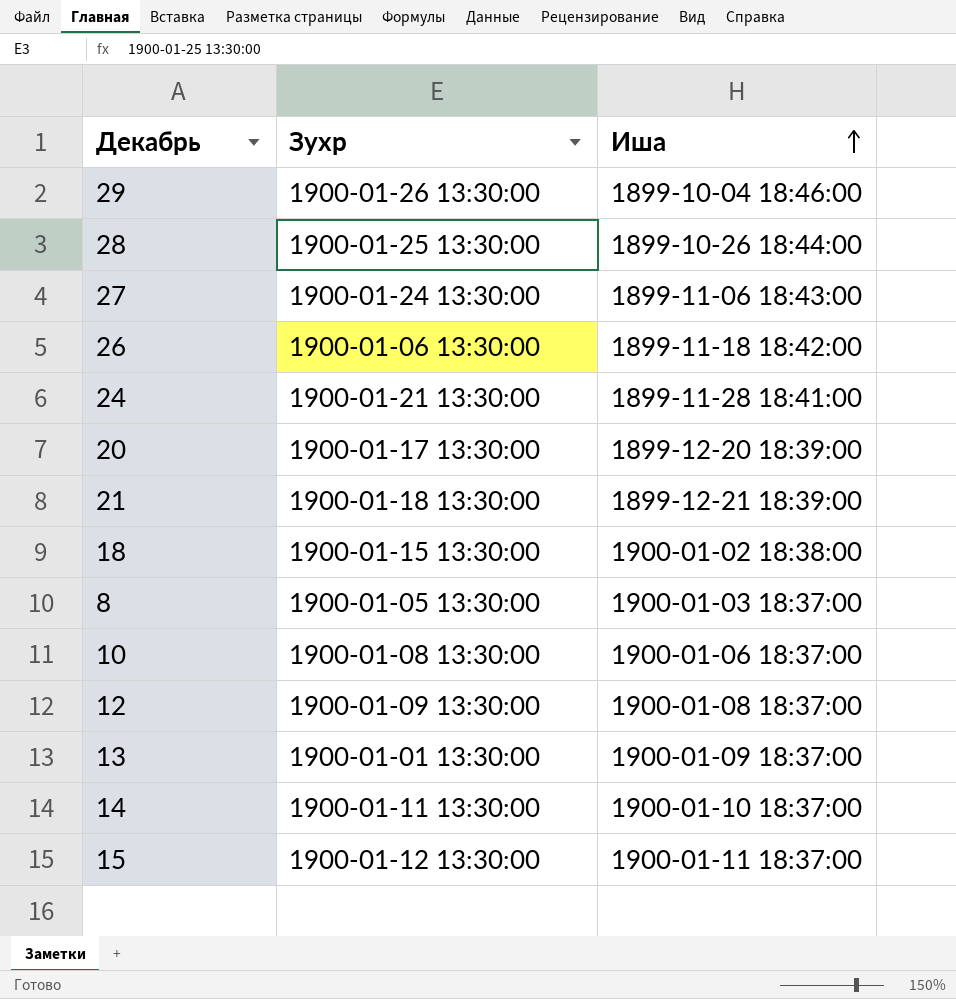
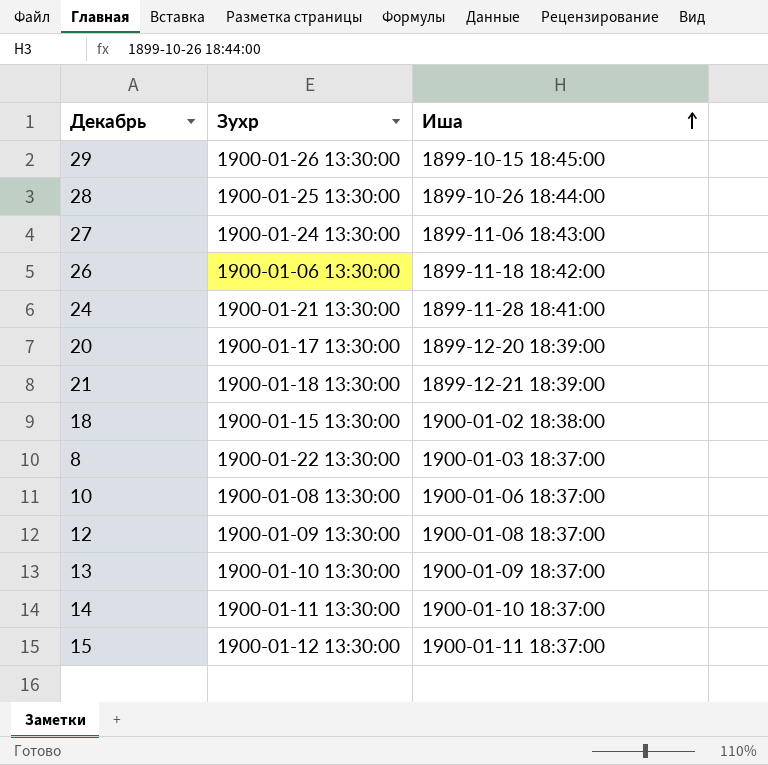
29 | Иша: 1899-10-04 18:46:00 -> 1899-10-15 18:45:00
8 | Зухр: 1900-01-05 13:30:00 -> 1900-01-22 13:30:00
13 | Зухр: 1900-01-01 13:30:00 -> 1900-01-10 13:30:00

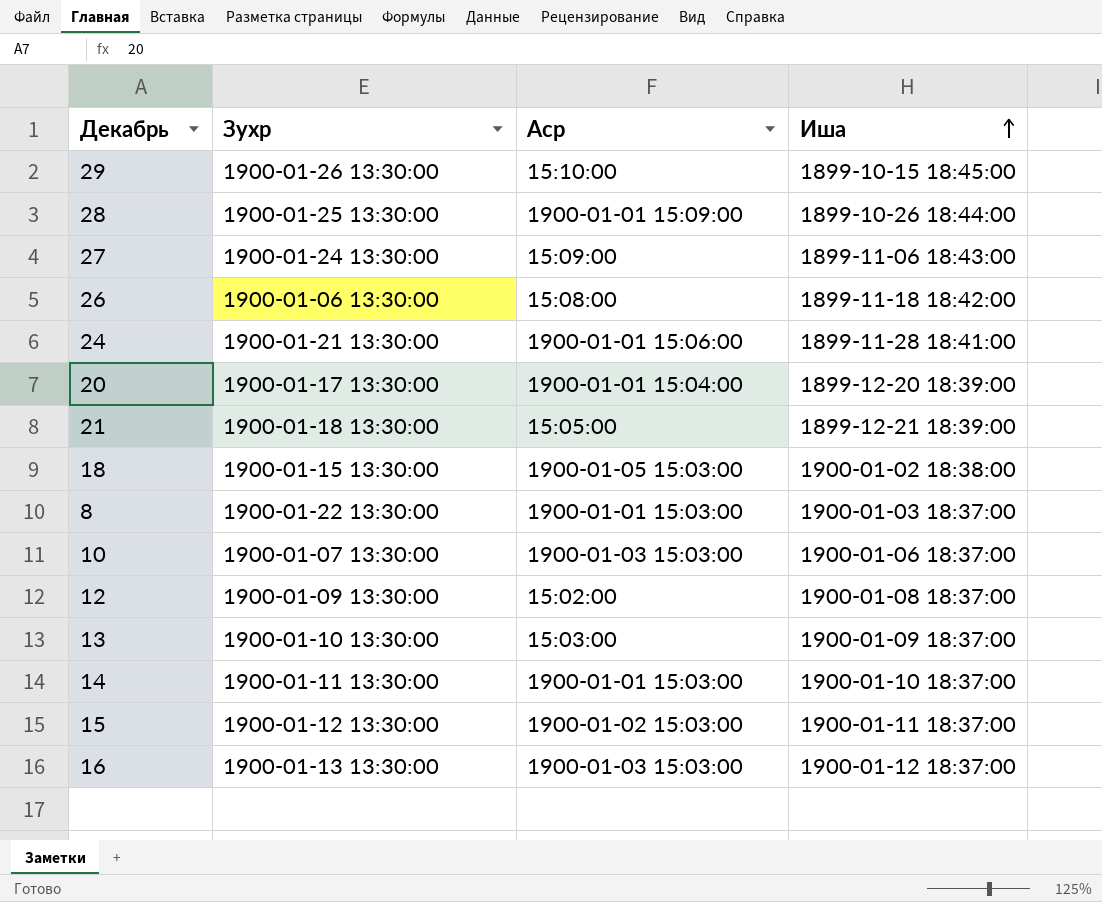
column Аср | position: none -> 3
10 | Зухр: 1900-01-08 13:30:00 -> 1900-01-07 13:30:00
row 16: none -> 1900-01-13 13:30:00 | 1900-01-03 15:03:00 | 1900-01-12 18:37:00

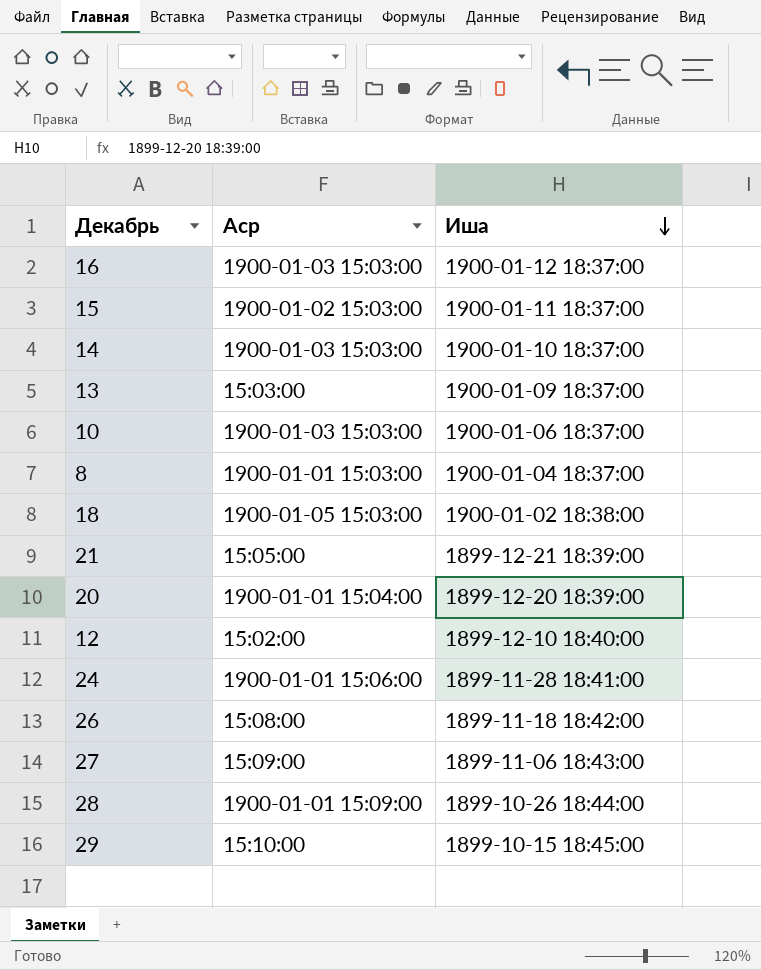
row order: Иша ascending -> Иша descending
column Зухр | position: 2 -> none
14 | Аср: 1900-01-01 15:03:00 -> 1900-01-03 15:03:00
8 | Иша: 1900-01-03 18:37:00 -> 1900-01-04 18:37:00
12 | Иша: 1900-01-08 18:37:00 -> 1899-12-10 18:40:00

